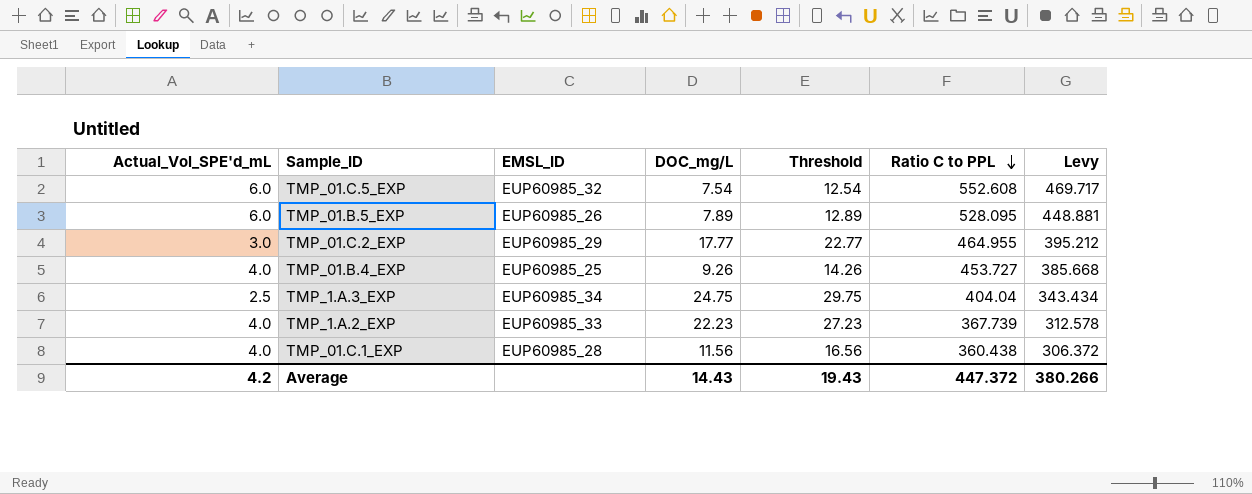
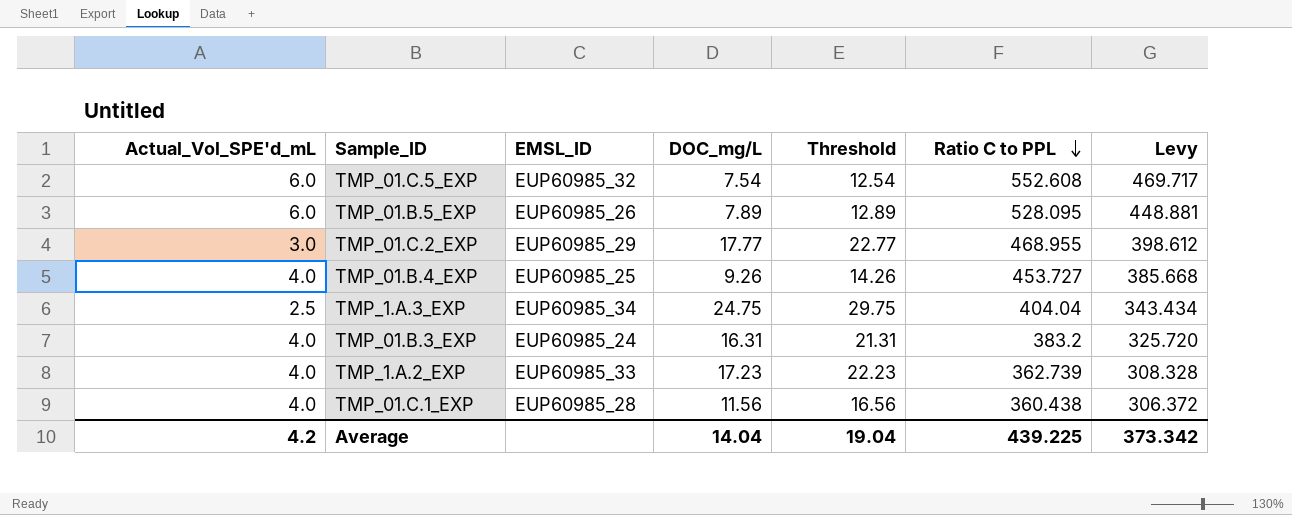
TMP_01.C.2_EXP | Ratio C to PPL: 464.955 -> 468.955
TMP_01.C.2_EXP | Levy: 395.212 -> 398.612
row TMP_01.B.3_EXP: none -> 4.0 | EUP60985_24 | 16.31 | 21.31 | 383.2 | 325.720
TMP_1.A.2_EXP | DOC_mg/L: 22.23 -> 17.23
TMP_1.A.2_EXP | Threshold: 27.23 -> 22.23
TMP_1.A.2_EXP | Ratio C to PPL: 367.739 -> 362.739
TMP_1.A.2_EXP | Levy: 312.578 -> 308.328
Average | DOC_mg/L: 14.43 -> 14.04
Average | Threshold: 19.43 -> 19.04
Average | Ratio C to PPL: 447.372 -> 439.225
Average | Levy: 380.266 -> 373.342

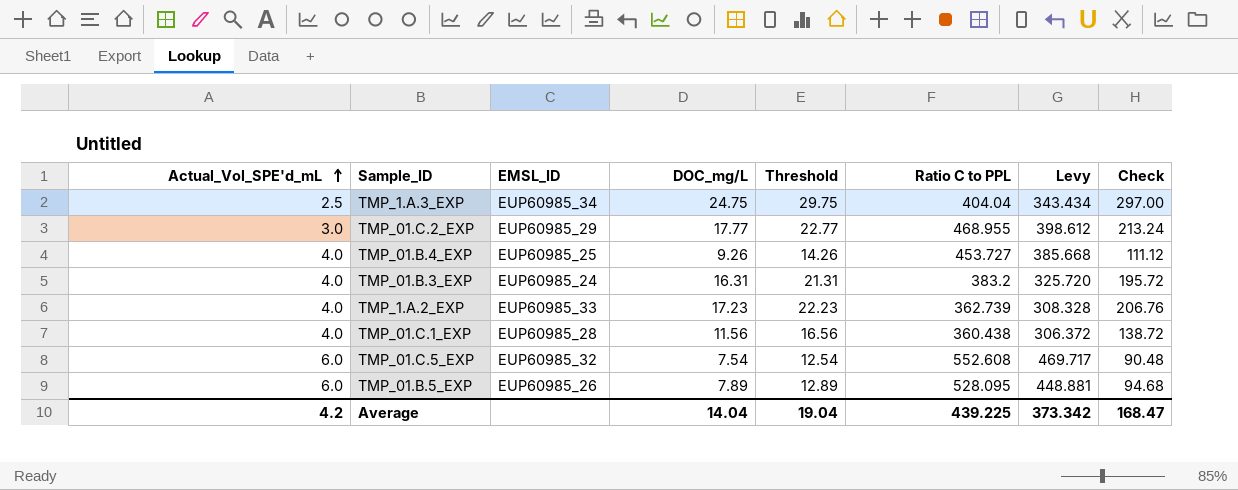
row order: Ratio C to PPL descending -> Actual_Vol_SPE'd_mL ascending
column Check | formula: none -> [DOC_mg/L] * 12

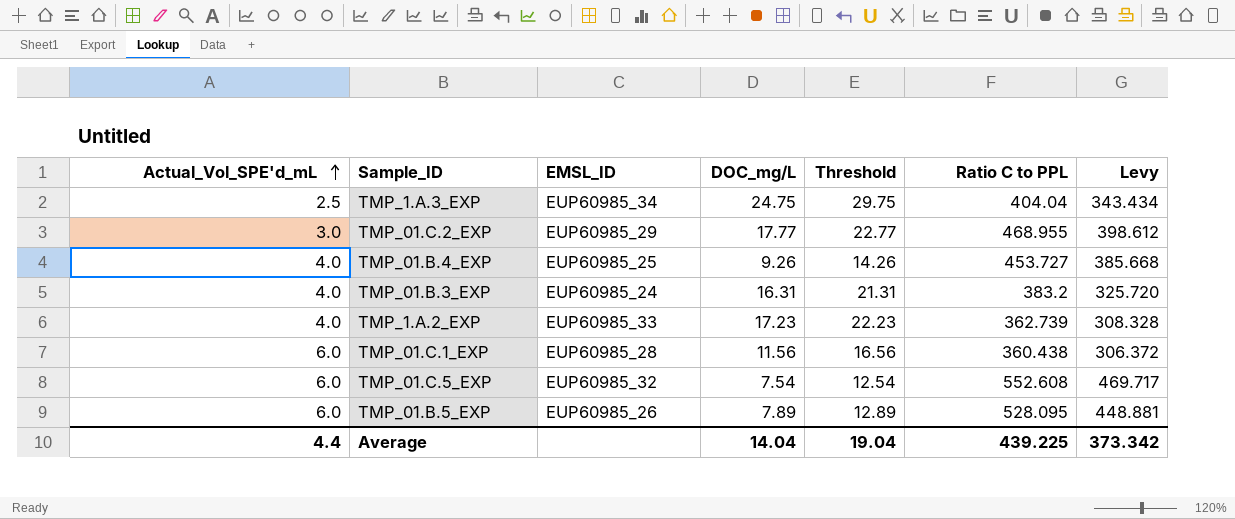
column Check | formula: [DOC_mg/L] * 12 -> none
TMP_01.C.1_EXP | Actual_Vol_SPE'd_mL: 4.0 -> 6.0
Average | Actual_Vol_SPE'd_mL: 4.2 -> 4.4

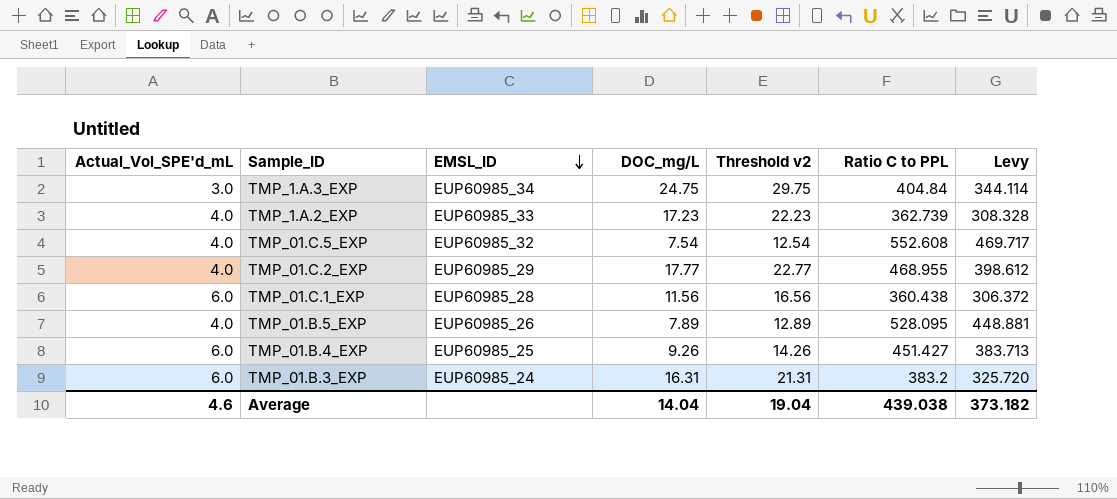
row order: Actual_Vol_SPE'd_mL ascending -> EMSL_ID descending
column name: Threshold -> Threshold v2
TMP_1.A.3_EXP | Actual_Vol_SPE'd_mL: 2.5 -> 3.0
TMP_1.A.3_EXP | Ratio C to PPL: 404.04 -> 404.84
TMP_1.A.3_EXP | Levy: 343.434 -> 344.114
TMP_01.C.5_EXP | Actual_Vol_SPE'd_mL: 6.0 -> 4.0
TMP_01.C.2_EXP | Actual_Vol_SPE'd_mL: 3.0 -> 4.0
TMP_01.B.5_EXP | Actual_Vol_SPE'd_mL: 6.0 -> 4.0
TMP_01.B.4_EXP | Actual_Vol_SPE'd_mL: 4.0 -> 6.0
TMP_01.B.4_EXP | Ratio C to PPL: 453.727 -> 451.427
TMP_01.B.4_EXP | Levy: 385.668 -> 383.713
TMP_01.B.3_EXP | Actual_Vol_SPE'd_mL: 4.0 -> 6.0
Average | Actual_Vol_SPE'd_mL: 4.4 -> 4.6
Average | Ratio C to PPL: 439.225 -> 439.038
Average | Levy: 373.342 -> 373.182

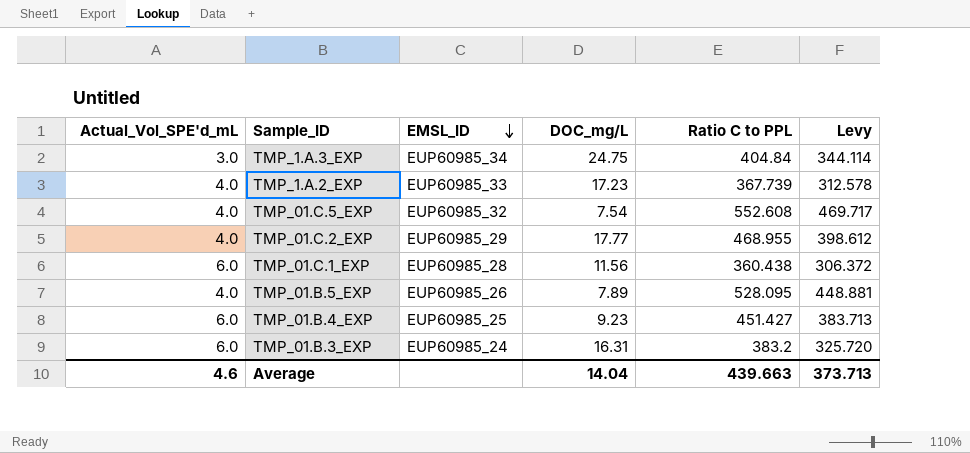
column Threshold v2 | formula: [DOC_mg/L] + 5 -> none
TMP_1.A.2_EXP | Ratio C to PPL: 362.739 -> 367.739
TMP_1.A.2_EXP | Levy: 308.328 -> 312.578
TMP_01.B.4_EXP | DOC_mg/L: 9.26 -> 9.23
Average | Ratio C to PPL: 439.038 -> 439.663
Average | Levy: 373.182 -> 373.713

